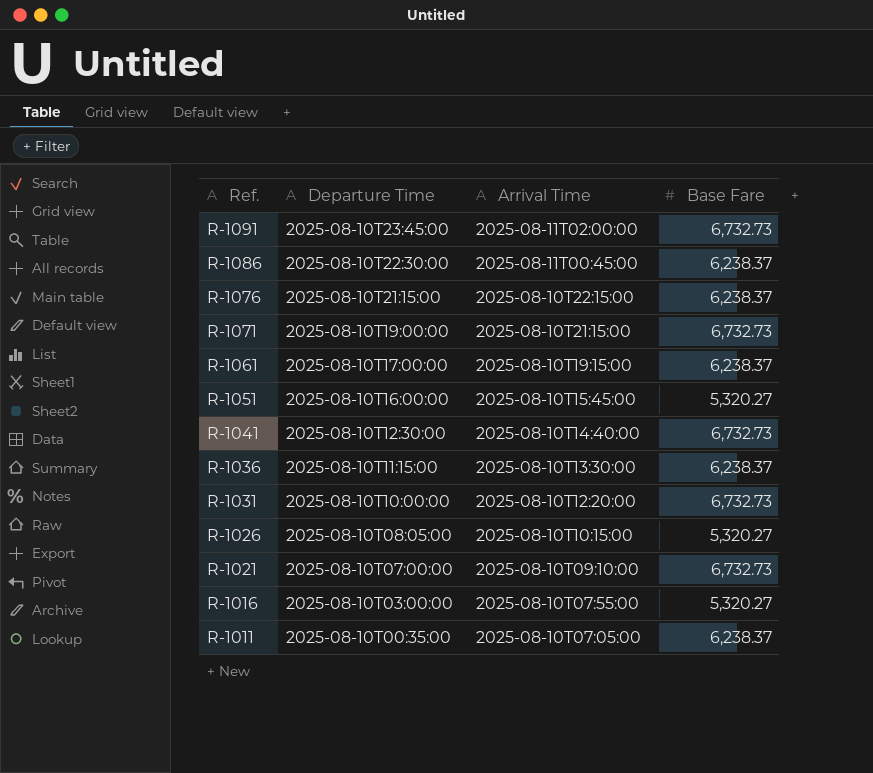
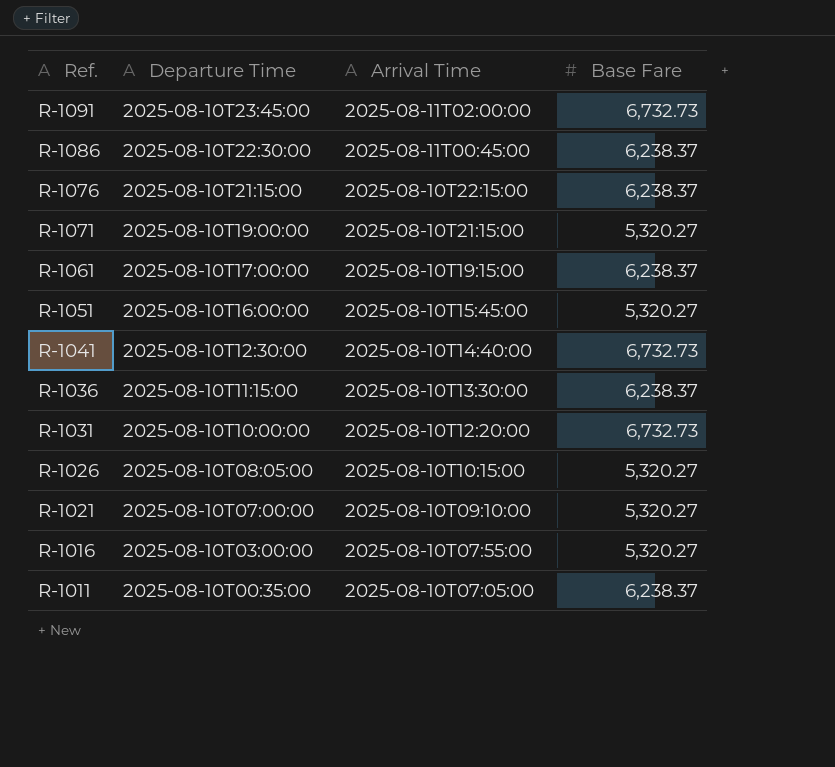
R-1071 | Base Fare: 6,732.73 -> 5,320.27
R-1021 | Base Fare: 6,732.73 -> 5,320.27

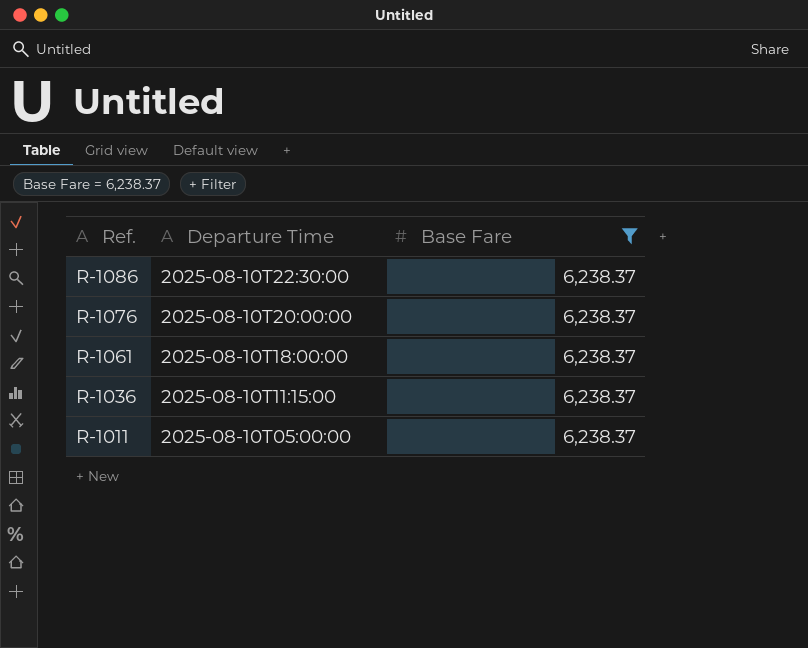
filter: none -> Base Fare = 6,238.37
column Arrival Time | position: 3 -> none
R-1076 | Departure Time: 2025-08-10T21:15:00 -> 2025-08-10T20:00:00
R-1061 | Departure Time: 2025-08-10T17:00:00 -> 2025-08-10T18:00:00
R-1011 | Departure Time: 2025-08-10T00:35:00 -> 2025-08-10T05:00:00

